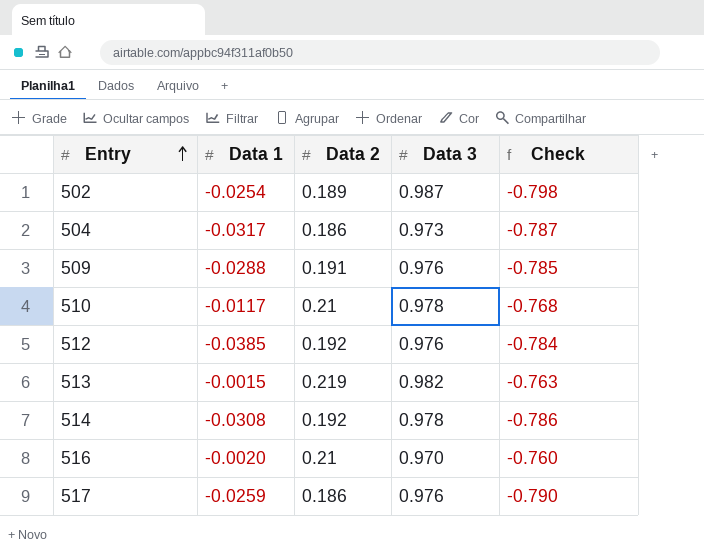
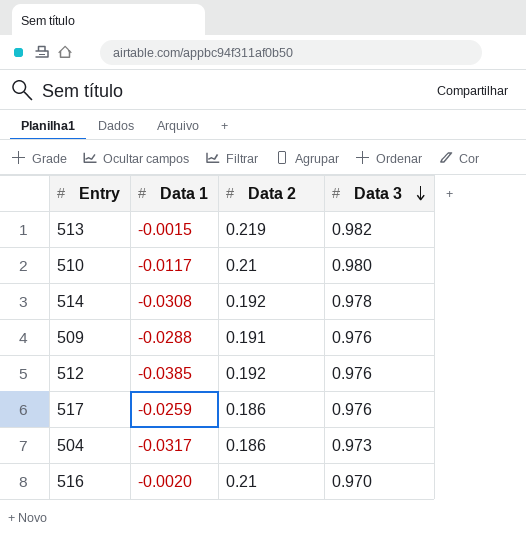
row order: Entry ascending -> Data 3 descending
column Check | formula: [Data 2] - [Data 3] -> none
row 502: -0.0254 | 0.189 | 0.987 | -0.798 -> none
510 | Data 3: 0.978 -> 0.980

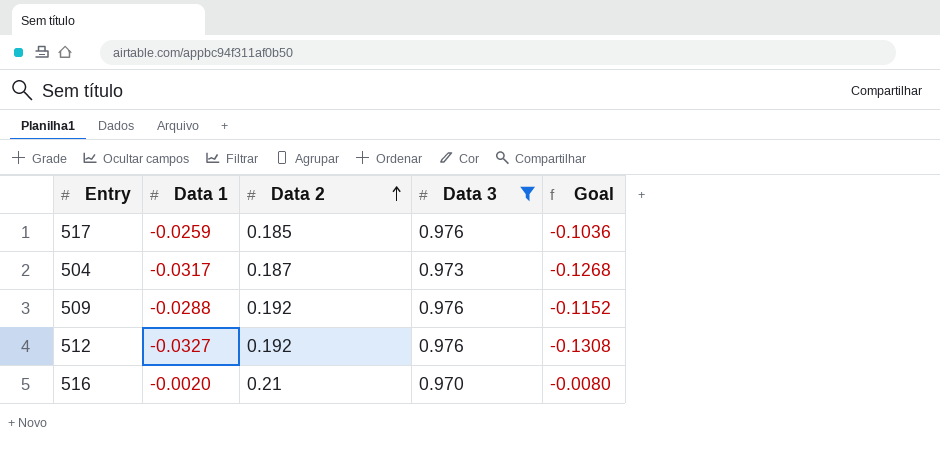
filter: none -> Data 3 <= 0.976
row order: Data 3 descending -> Data 2 ascending
column Goal | formula: none -> [Data 1] * 4
517 | Data 2: 0.186 -> 0.185
504 | Data 2: 0.186 -> 0.187
509 | Data 2: 0.191 -> 0.192
512 | Data 1: -0.0385 -> -0.0327

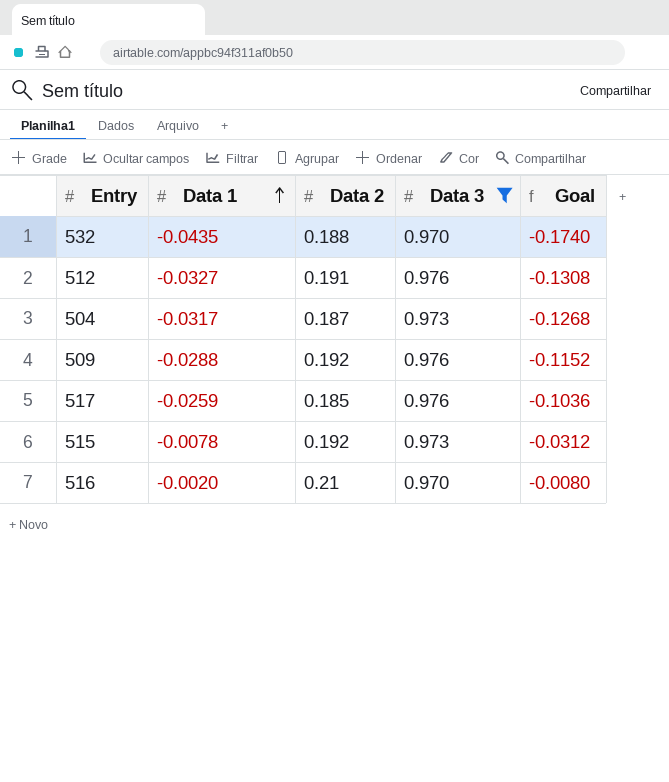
row order: Data 2 ascending -> Data 1 ascending
row 532: none -> -0.0435 | 0.188 | 0.970 | -0.1740
512 | Data 2: 0.192 -> 0.191
row 515: none -> -0.0078 | 0.192 | 0.973 | -0.0312

